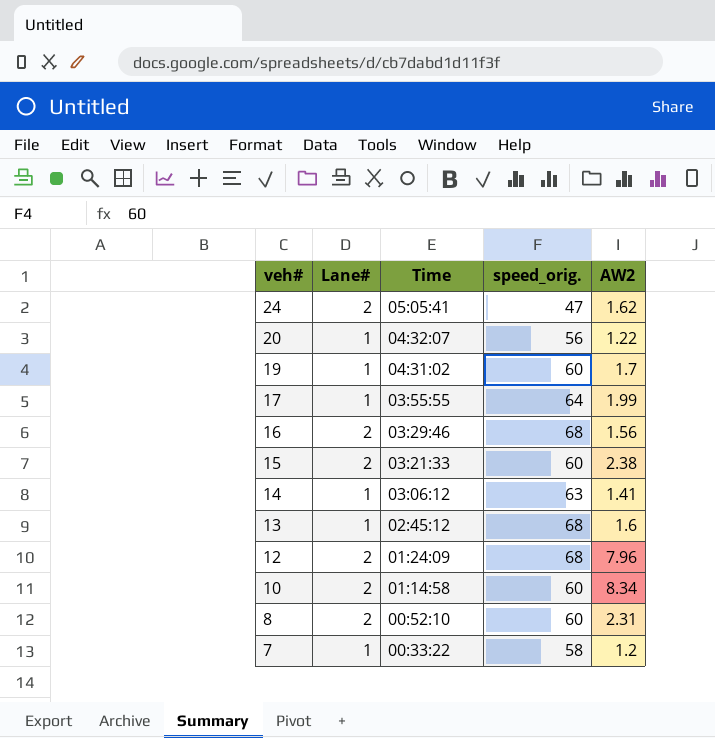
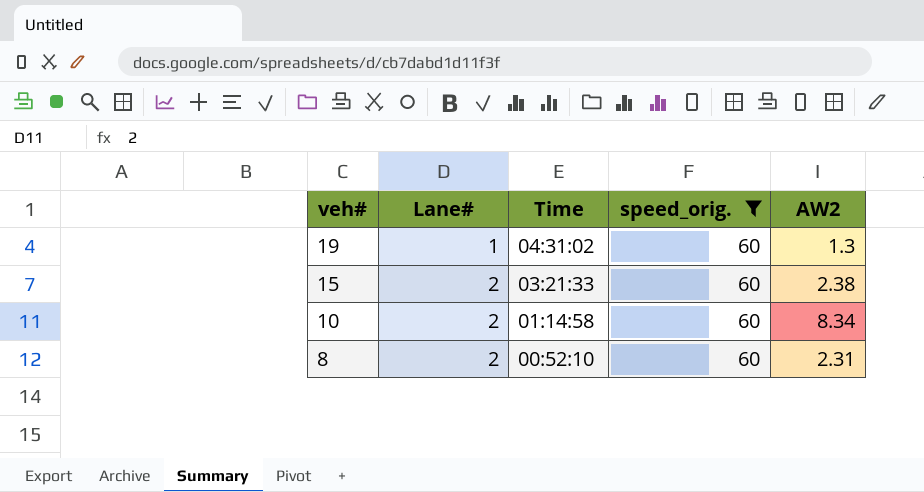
filter: none -> speed_orig. = 60
19 | AW2: 1.7 -> 1.3

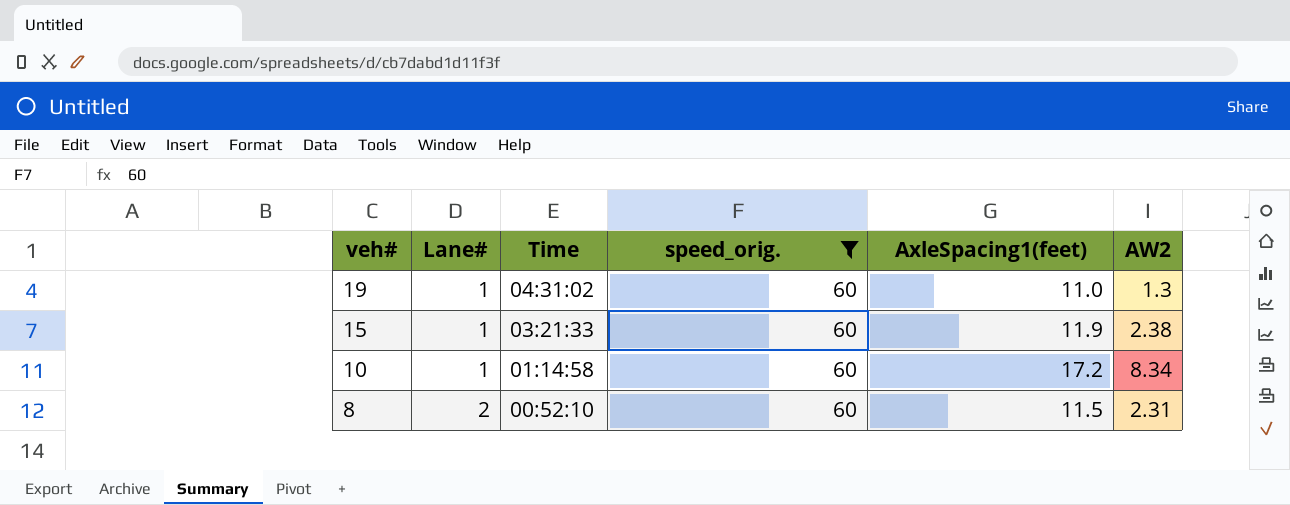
column AxleSpacing1(feet) | position: none -> 5
15 | Lane#: 2 -> 1
10 | Lane#: 2 -> 1

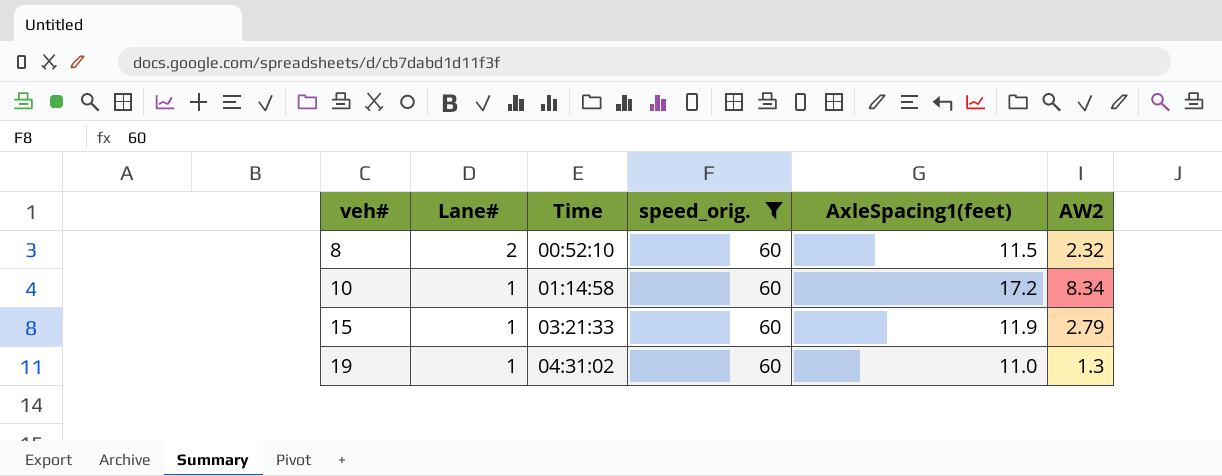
row order: veh# descending -> veh# ascending
8 | AW2: 2.31 -> 2.32
15 | AW2: 2.38 -> 2.79

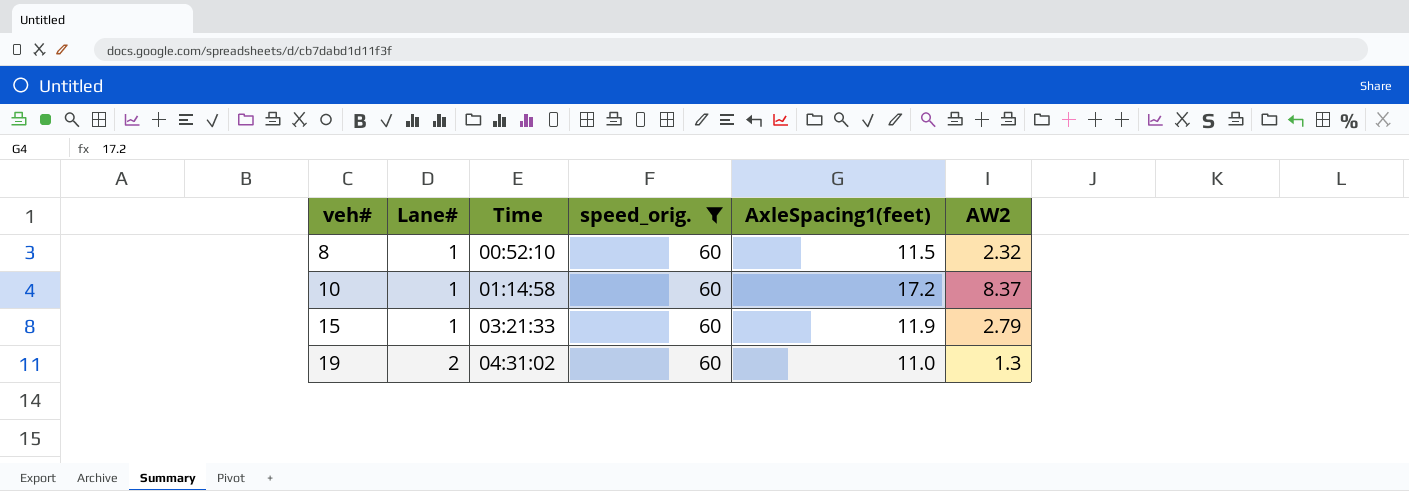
8 | Lane#: 2 -> 1
10 | AW2: 8.34 -> 8.37
19 | Lane#: 1 -> 2

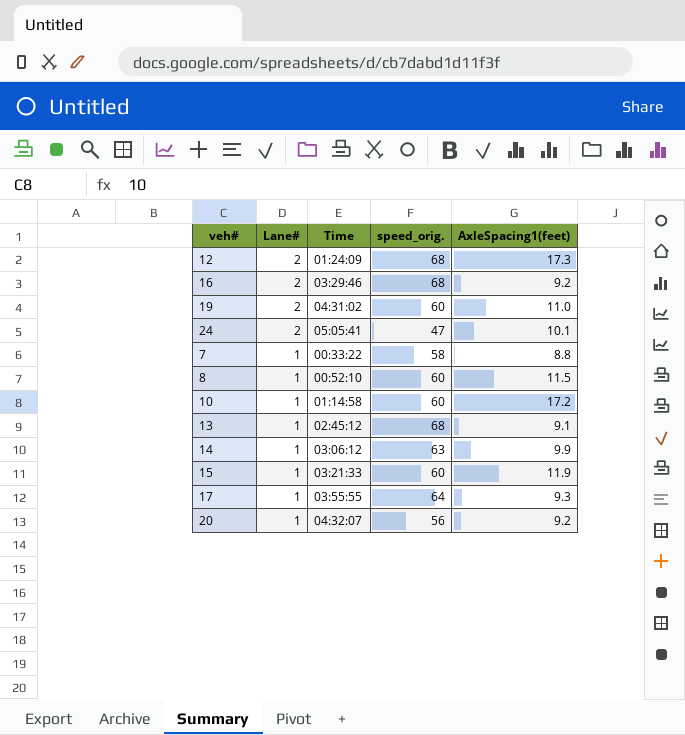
filter: speed_orig. = 60 -> none
row order: veh# ascending -> Lane# descending
column AW2 | position: 6 -> none

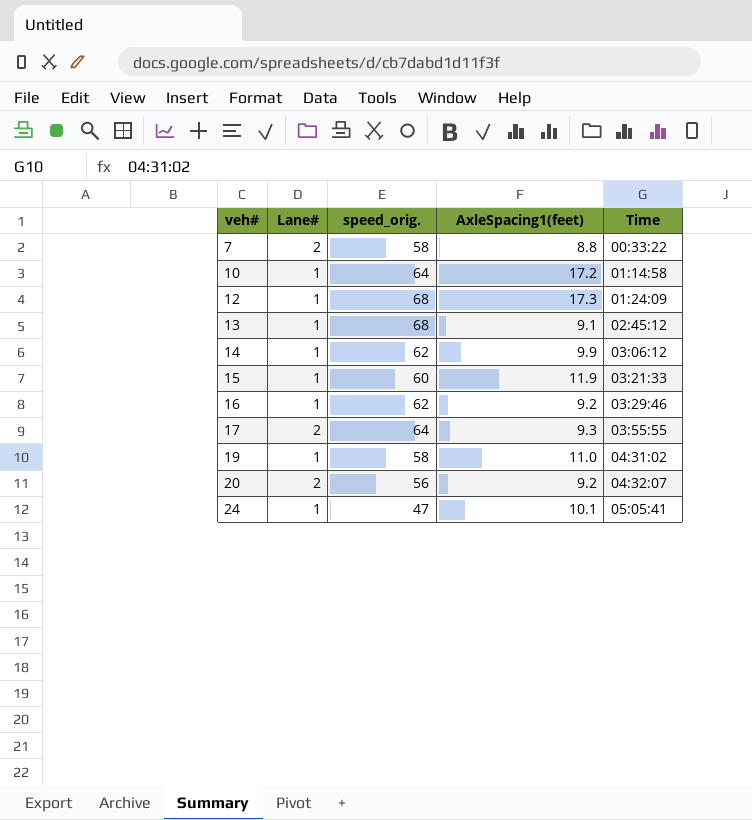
row order: Lane# descending -> veh# ascending
column Time | position: 3 -> 5
row 8: 1 | 00:52:10 | 60 | 11.5 -> none
7 | Lane#: 1 -> 2
10 | speed_orig.: 60 -> 64
12 | Lane#: 2 -> 1
14 | speed_orig.: 63 -> 62
16 | Lane#: 2 -> 1
16 | speed_orig.: 68 -> 62
17 | Lane#: 1 -> 2
19 | Lane#: 2 -> 1
19 | speed_orig.: 60 -> 58
20 | Lane#: 1 -> 2
24 | Lane#: 2 -> 1

